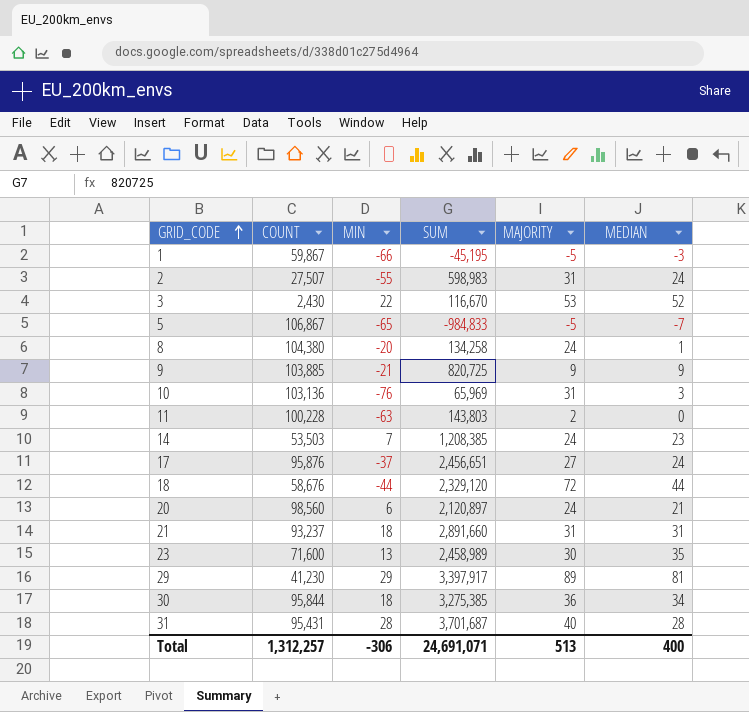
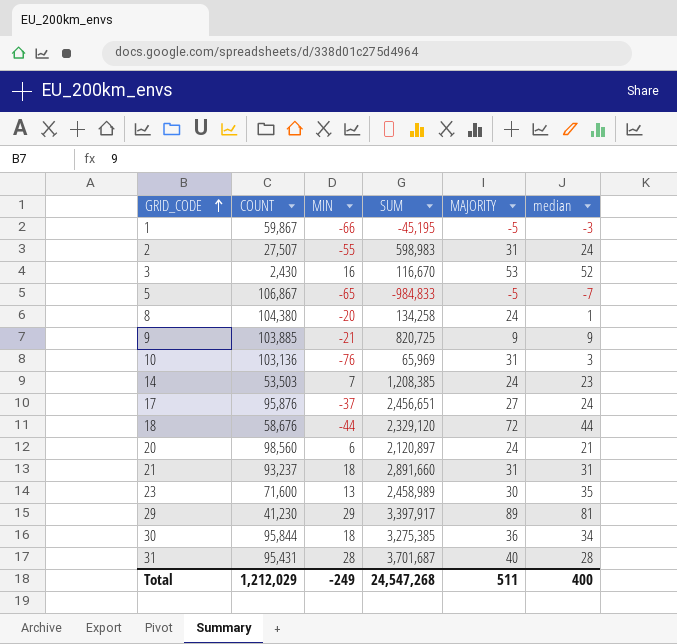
column name: MEDIAN -> median
row 11: 100,228 | -63 | 143,803 | 2 | 0 -> none
3 | MIN: 22 -> 16
Total | COUNT: 1,312,257 -> 1,212,029
Total | MIN: -306 -> -249
Total | SUM: 24,691,071 -> 24,547,268
Total | MAJORITY: 513 -> 511

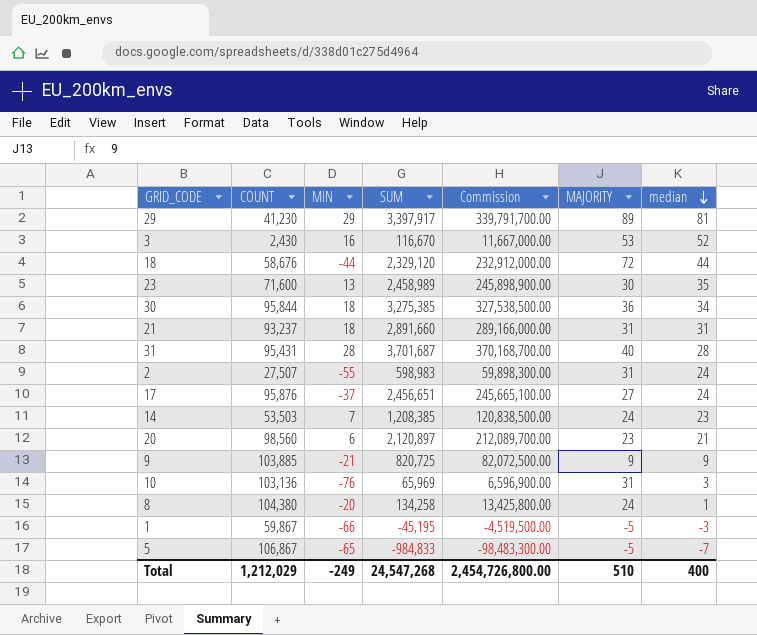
row order: GRID_CODE ascending -> median descending
column Commission | formula: none -> [SUM] * 100
20 | MAJORITY: 24 -> 23
Total | MAJORITY: 511 -> 510

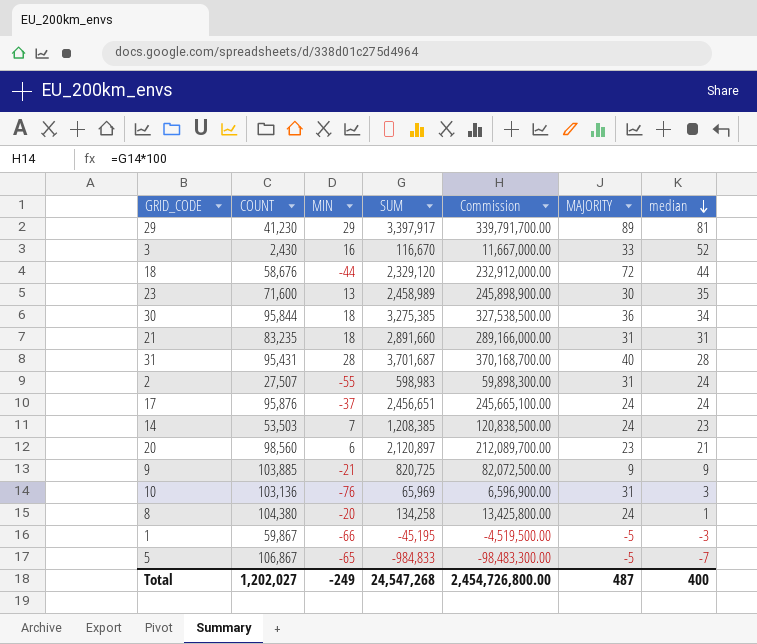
3 | MAJORITY: 53 -> 33
21 | COUNT: 93,237 -> 83,235
17 | MAJORITY: 27 -> 24
Total | COUNT: 1,212,029 -> 1,202,027
Total | MAJORITY: 510 -> 487

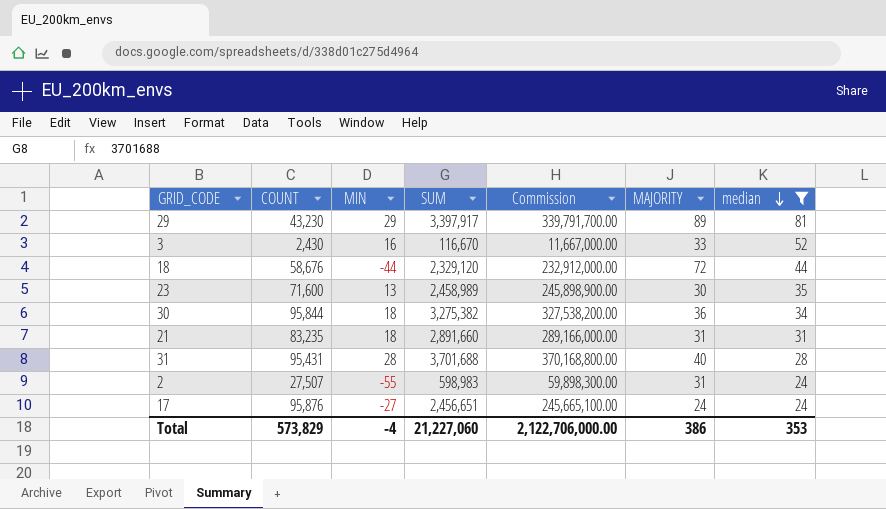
filter: none -> median >= 24
29 | COUNT: 41,230 -> 43,230
30 | SUM: 3,275,385 -> 3,275,382
30 | Commission: 327,538,500.00 -> 327,538,200.00
31 | SUM: 3,701,687 -> 3,701,688
31 | Commission: 370,168,700.00 -> 370,168,800.00
17 | MIN: -37 -> -27
Total | COUNT: 1,202,027 -> 573,829
Total | MIN: -249 -> -4
Total | SUM: 24,547,268 -> 21,227,060
Total | Commission: 2,454,726,800.00 -> 2,122,706,000.00
Total | MAJORITY: 487 -> 386
Total | median: 400 -> 353

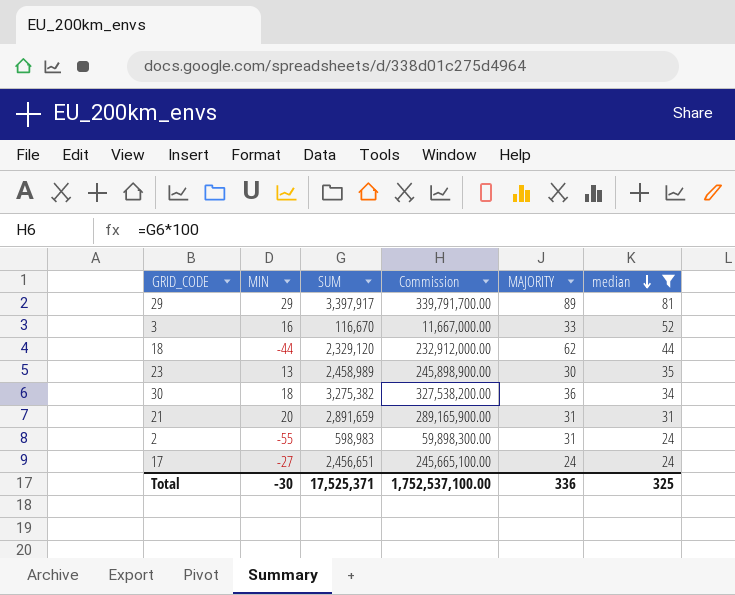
column COUNT | position: 2 -> none
row 31: 95,431 | 28 | 3,701,688 | 370,168,800.00 | 40 | 28 -> none
18 | MAJORITY: 72 -> 62
21 | MIN: 18 -> 20
21 | SUM: 2,891,660 -> 2,891,659
21 | Commission: 289,166,000.00 -> 289,165,900.00
Total | MIN: -4 -> -30
Total | SUM: 21,227,060 -> 17,525,371
Total | Commission: 2,122,706,000.00 -> 1,752,537,100.00
Total | MAJORITY: 386 -> 336
Total | median: 353 -> 325

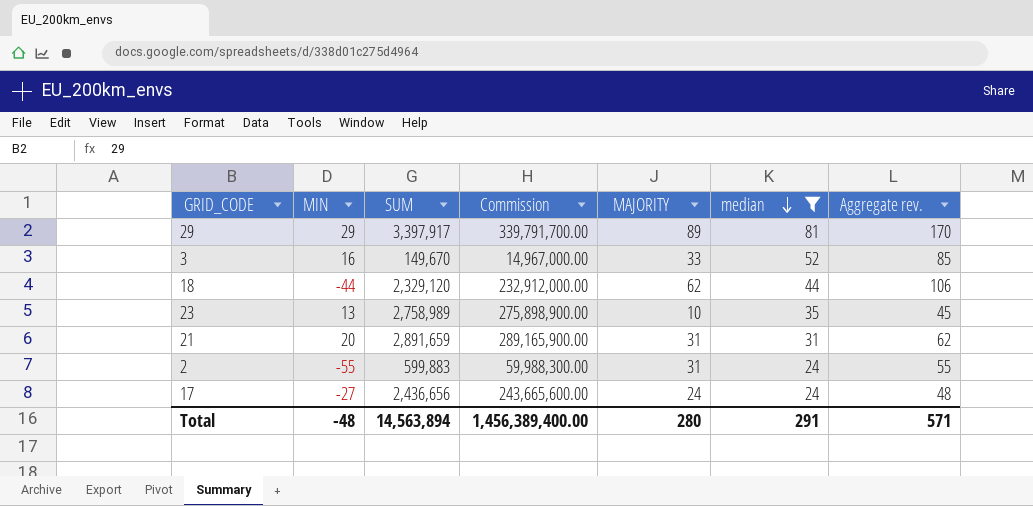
column Aggregate rev. | formula: none -> [MAJORITY] + [median]
row 30: 18 | 3,275,382 | 327,538,200.00 | 36 | 34 -> none
3 | SUM: 116,670 -> 149,670
3 | Commission: 11,667,000.00 -> 14,967,000.00
23 | SUM: 2,458,989 -> 2,758,989
23 | Commission: 245,898,900.00 -> 275,898,900.00
23 | MAJORITY: 30 -> 10
2 | SUM: 598,983 -> 599,883
2 | Commission: 59,898,300.00 -> 59,988,300.00
17 | SUM: 2,456,651 -> 2,436,656
17 | Commission: 245,665,100.00 -> 243,665,600.00
Total | MIN: -30 -> -48
Total | SUM: 17,525,371 -> 14,563,894
Total | Commission: 1,752,537,100.00 -> 1,456,389,400.00
Total | MAJORITY: 336 -> 280
Total | median: 325 -> 291

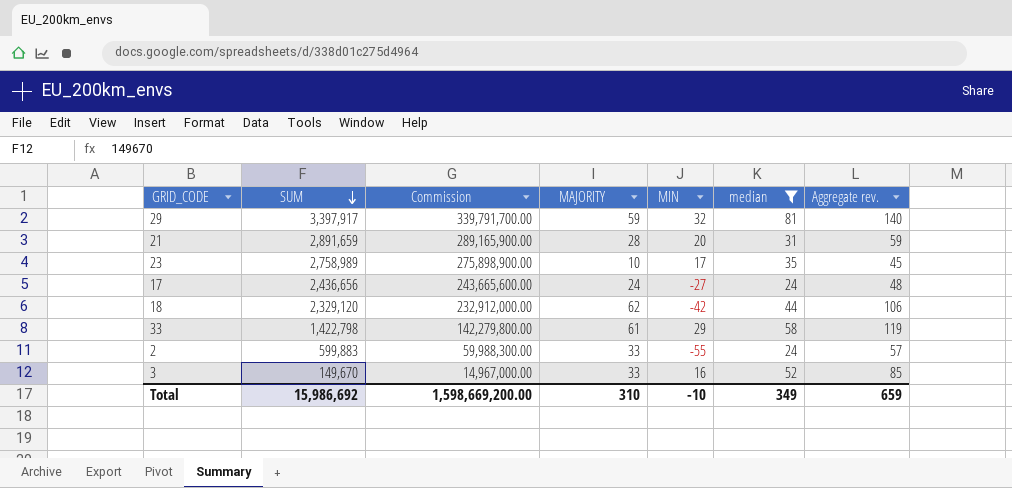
row order: median descending -> SUM descending
column MIN | position: 2 -> 5
29 | MAJORITY: 89 -> 59
29 | MIN: 29 -> 32
29 | Aggregate rev.: 170 -> 140
21 | MAJORITY: 31 -> 28
21 | Aggregate rev.: 62 -> 59
23 | MIN: 13 -> 17
18 | MIN: -44 -> -42
row 33: none -> 1,422,798 | 142,279,800.00 | 61 | 29 | 58 | 119
2 | MAJORITY: 31 -> 33
2 | Aggregate rev.: 55 -> 57
Total | SUM: 14,563,894 -> 15,986,692
Total | Commission: 1,456,389,400.00 -> 1,598,669,200.00
Total | MAJORITY: 280 -> 310
Total | MIN: -48 -> -10
Total | median: 291 -> 349
Total | Aggregate rev.: 571 -> 659

